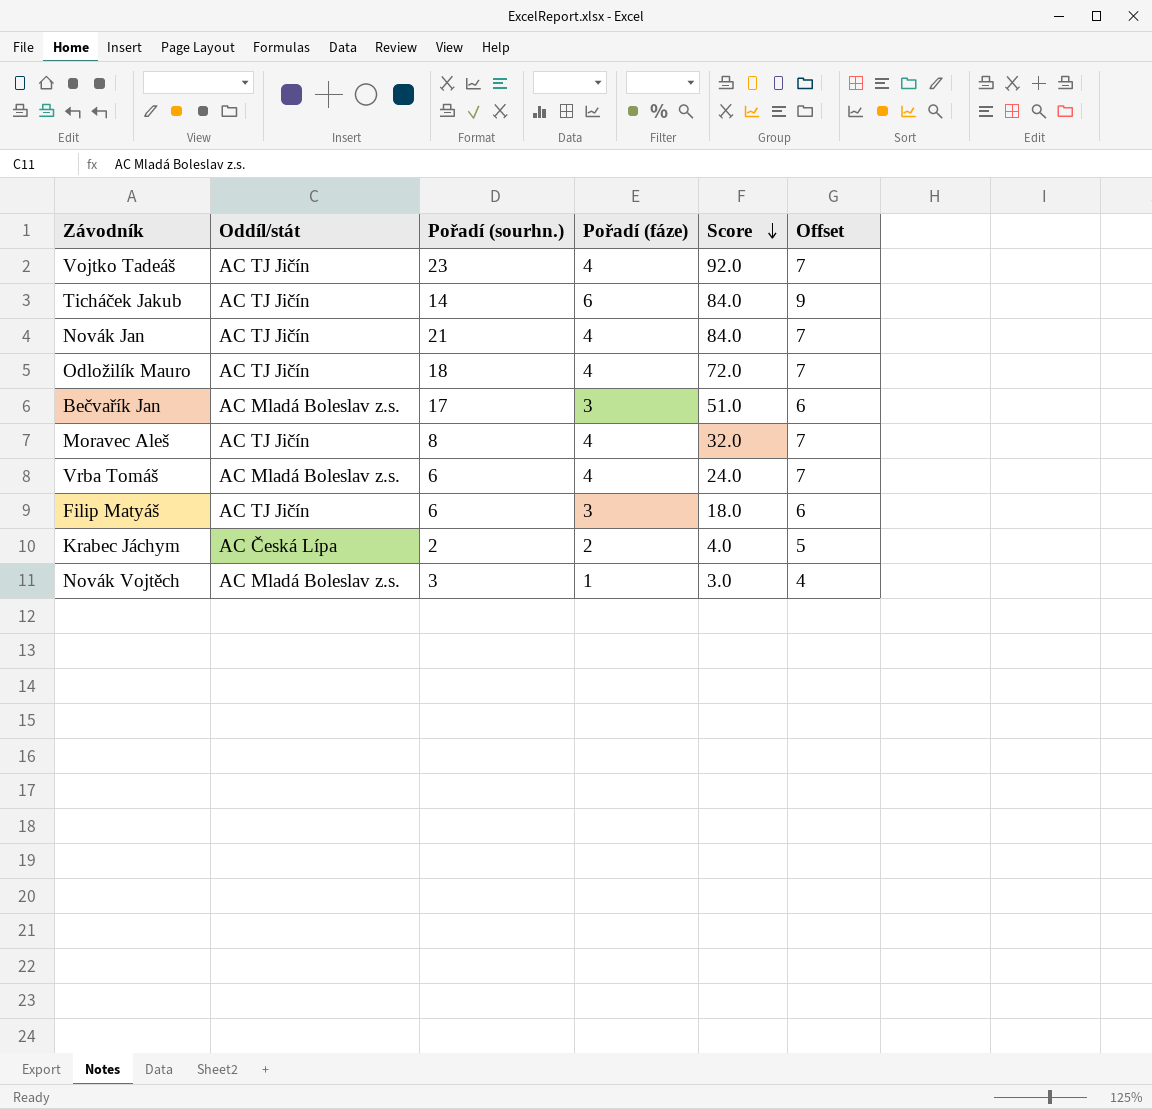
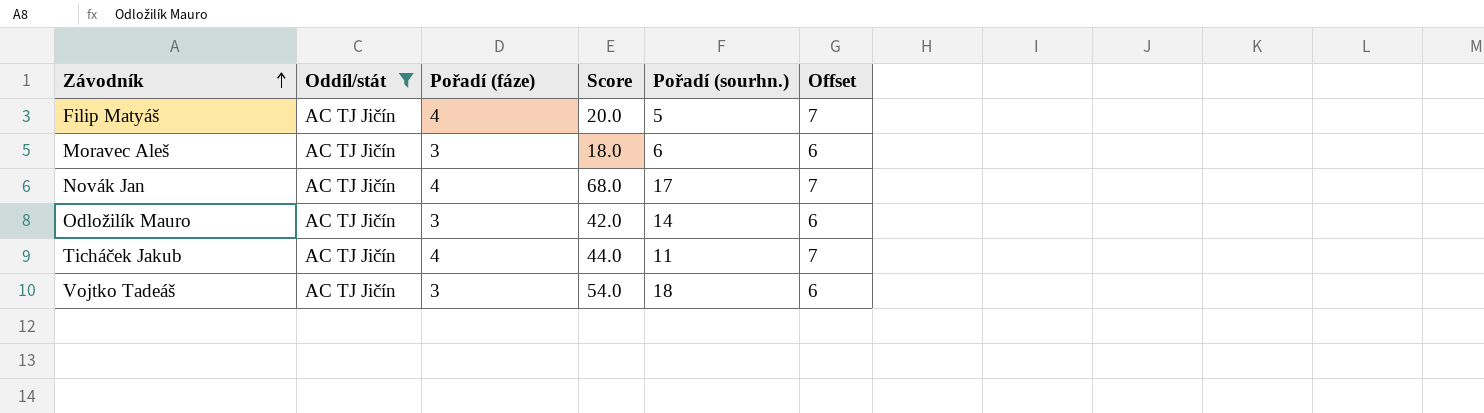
filter: none -> Oddíl/stát = AC TJ Jičín
row order: Score descending -> Závodník ascending
column Pořadí (sourhn.) | position: 3 -> 5
Filip Matyáš | Pořadí (fáze): 3 -> 4
Filip Matyáš | Score: 18.0 -> 20.0
Filip Matyáš | Pořadí (sourhn.): 6 -> 5
Filip Matyáš | Offset: 6 -> 7
Moravec Aleš | Pořadí (fáze): 4 -> 3
Moravec Aleš | Score: 32.0 -> 18.0
Moravec Aleš | Pořadí (sourhn.): 8 -> 6
Moravec Aleš | Offset: 7 -> 6
Novák Jan | Score: 84.0 -> 68.0
Novák Jan | Pořadí (sourhn.): 21 -> 17
Odložilík Mauro | Pořadí (fáze): 4 -> 3
Odložilík Mauro | Score: 72.0 -> 42.0
Odložilík Mauro | Pořadí (sourhn.): 18 -> 14
Odložilík Mauro | Offset: 7 -> 6
Ticháček Jakub | Pořadí (fáze): 6 -> 4
Ticháček Jakub | Score: 84.0 -> 44.0
Ticháček Jakub | Pořadí (sourhn.): 14 -> 11
Ticháček Jakub | Offset: 9 -> 7
Vojtko Tadeáš | Pořadí (fáze): 4 -> 3
Vojtko Tadeáš | Score: 92.0 -> 54.0
Vojtko Tadeáš | Pořadí (sourhn.): 23 -> 18
Vojtko Tadeáš | Offset: 7 -> 6

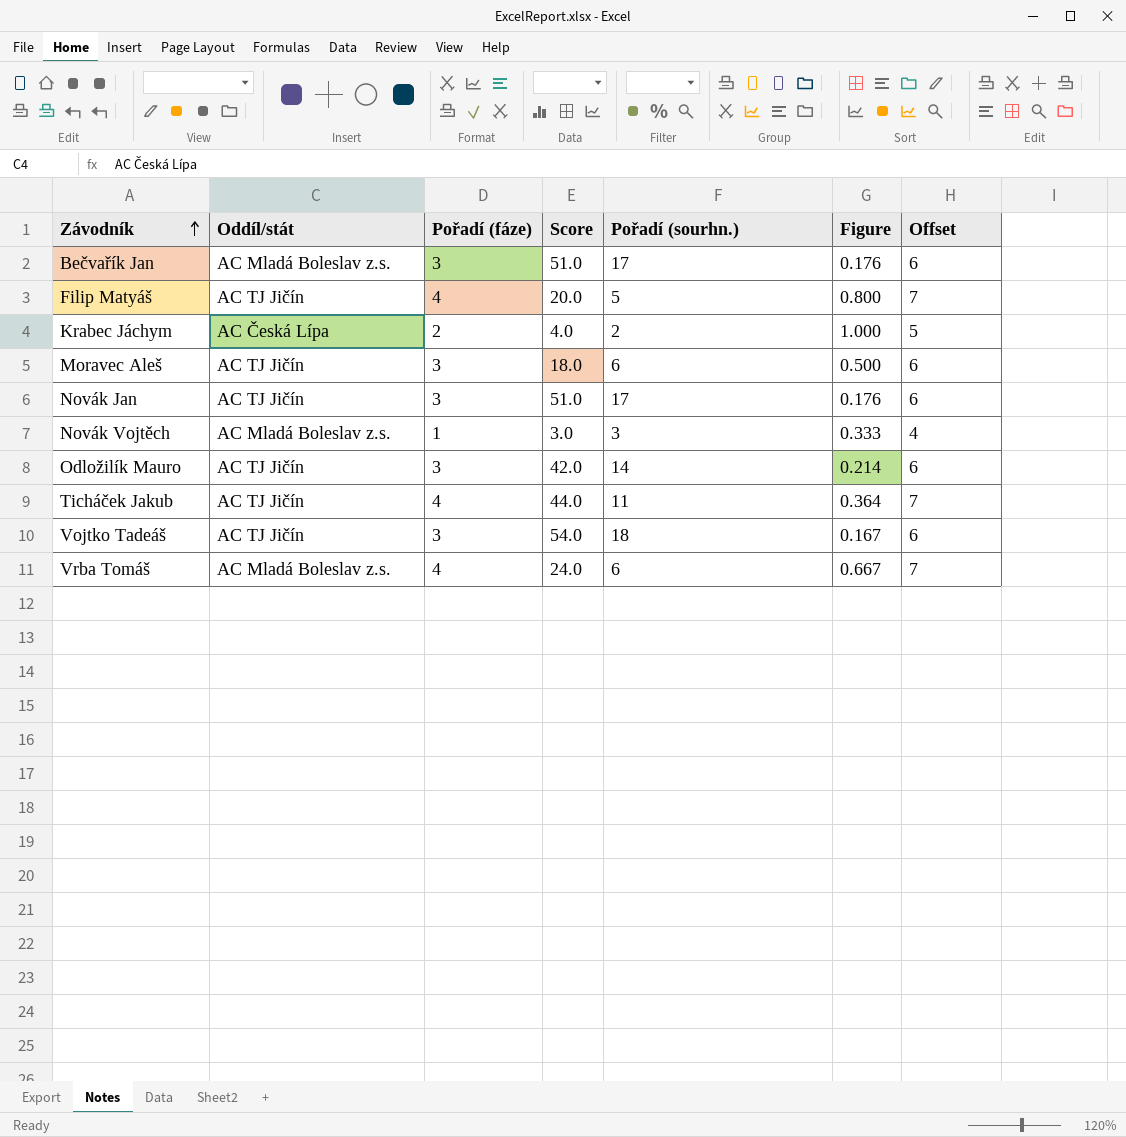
filter: Oddíl/stát = AC TJ Jičín -> none
column Figure | formula: none -> [Pořadí (fáze)] / [Pořadí (sourhn.)]
Novák Jan | Pořadí (fáze): 4 -> 3
Novák Jan | Score: 68.0 -> 51.0
Novák Jan | Offset: 7 -> 6

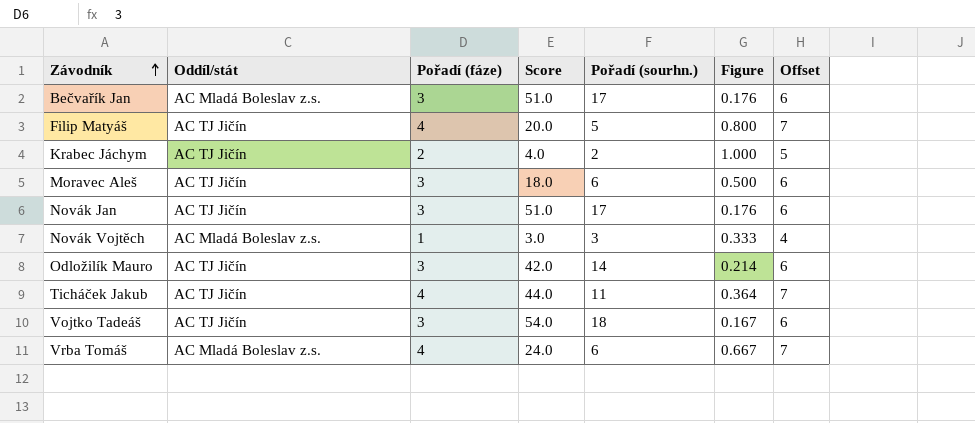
Krabec Jáchym | Oddíl/stát: AC Česká Lípa -> AC TJ Jičín

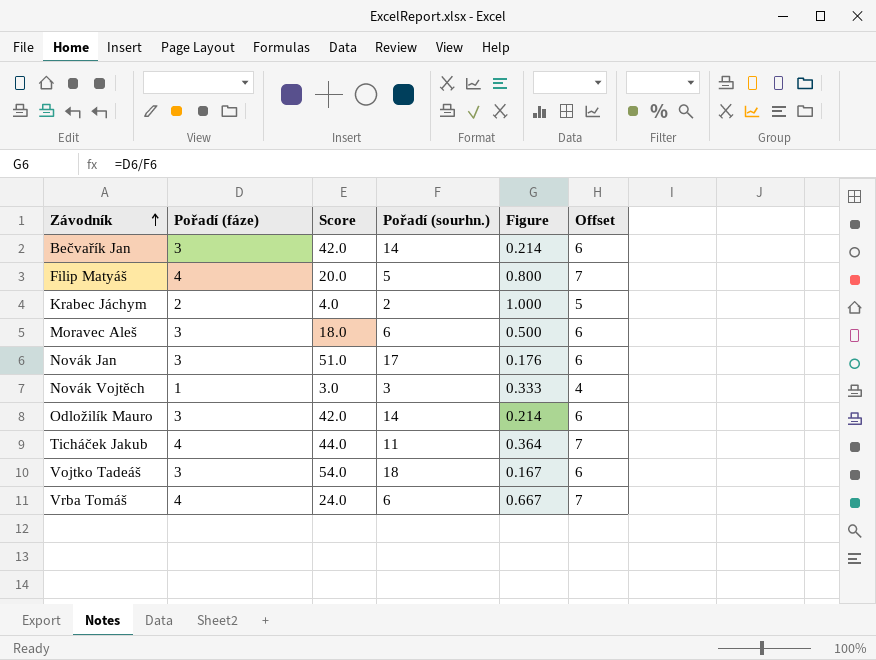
column Oddíl/stát | position: 2 -> none
Bečvařík Jan | Score: 51.0 -> 42.0
Bečvařík Jan | Pořadí (sourhn.): 17 -> 14
Bečvařík Jan | Figure: 0.176 -> 0.214

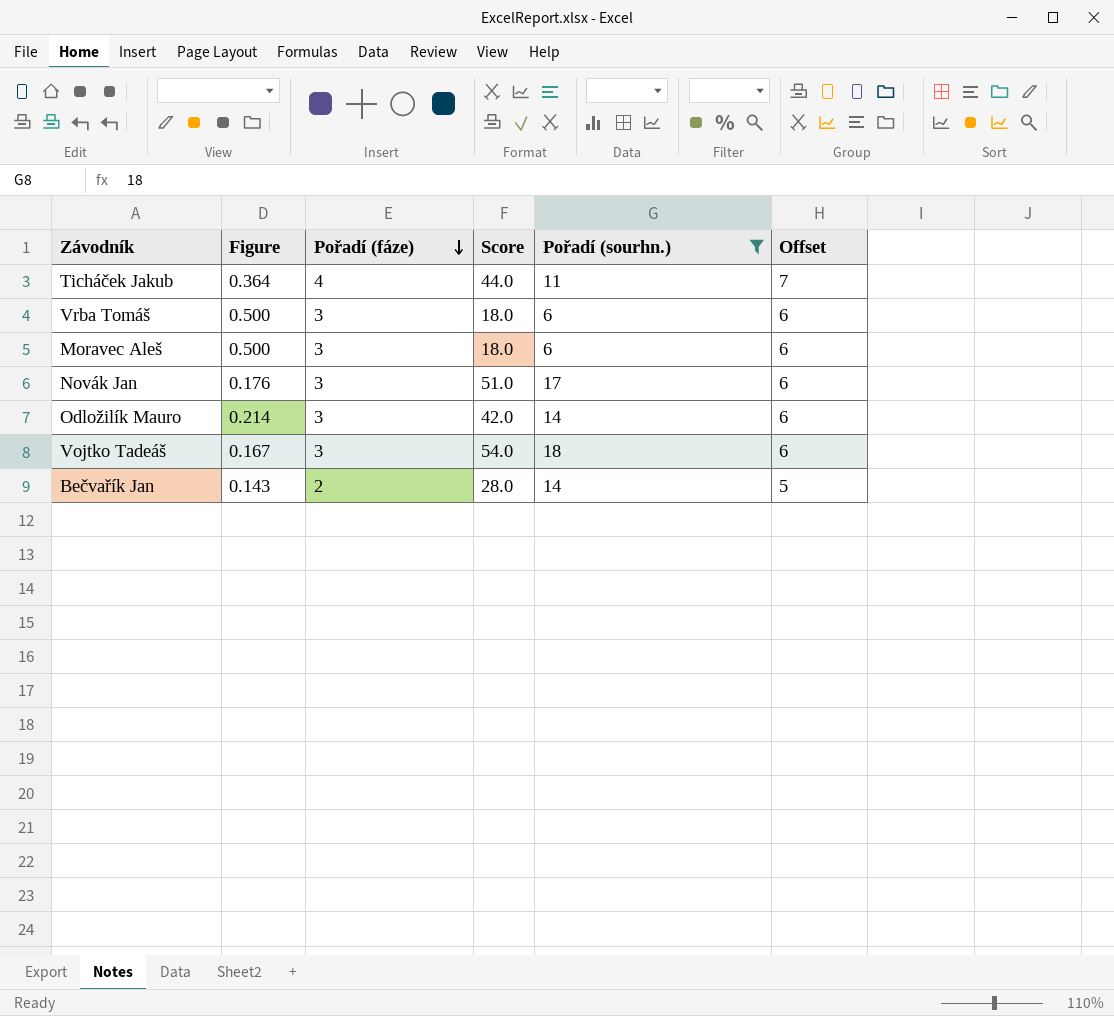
filter: none -> Pořadí (sourhn.) >= 6
row order: Závodník ascending -> Pořadí (fáze) descending
column Figure | position: 5 -> 2
Vrba Tomáš | Figure: 0.667 -> 0.500
Vrba Tomáš | Pořadí (fáze): 4 -> 3
Vrba Tomáš | Score: 24.0 -> 18.0
Vrba Tomáš | Offset: 7 -> 6
Bečvařík Jan | Figure: 0.214 -> 0.143
Bečvařík Jan | Pořadí (fáze): 3 -> 2
Bečvařík Jan | Score: 42.0 -> 28.0
Bečvařík Jan | Offset: 6 -> 5

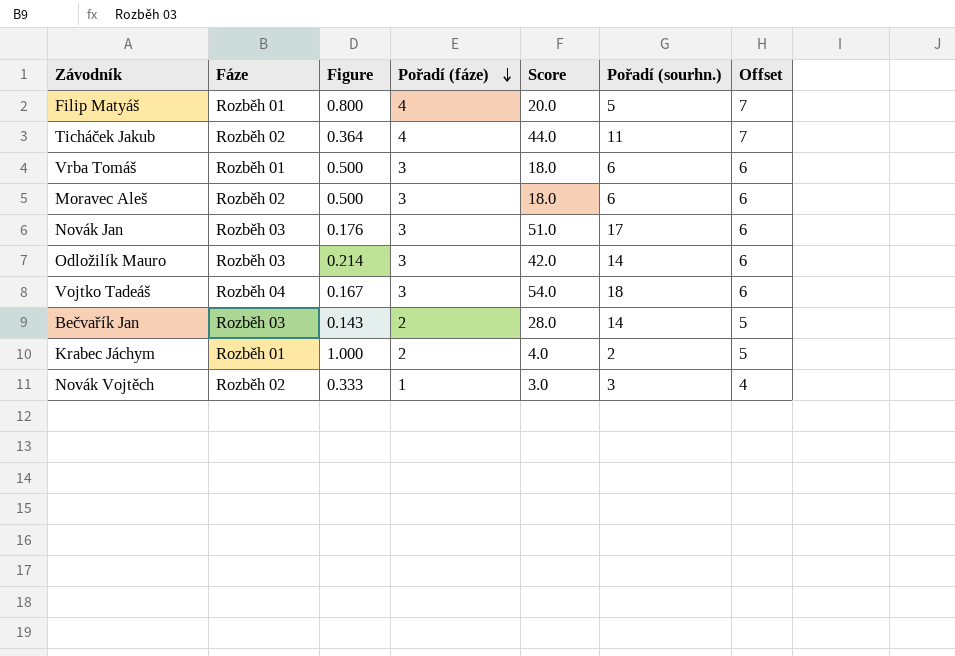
filter: Pořadí (sourhn.) >= 6 -> none
column Fáze | position: none -> 2

